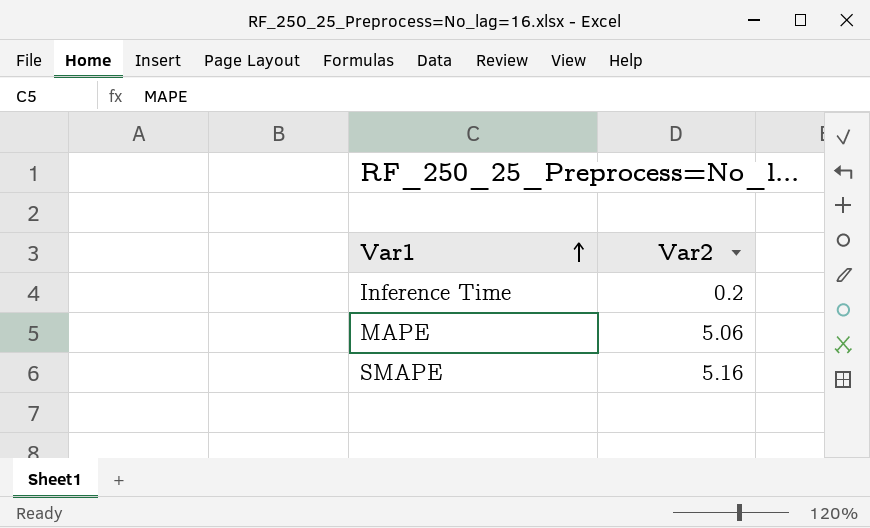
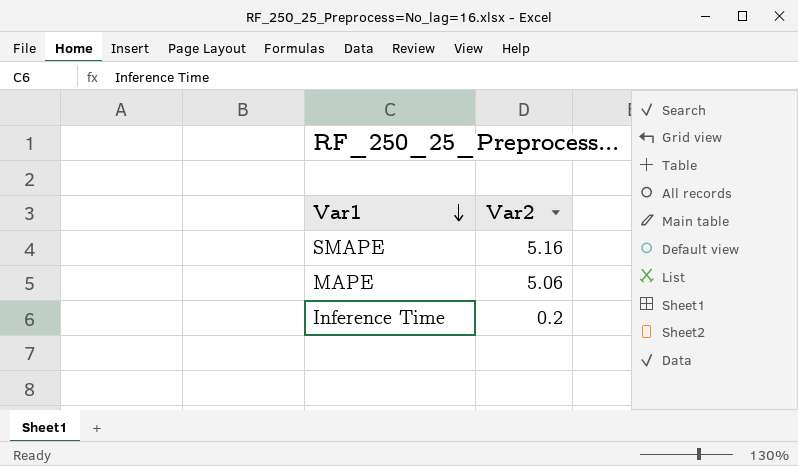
row order: Var1 ascending -> Var1 descending

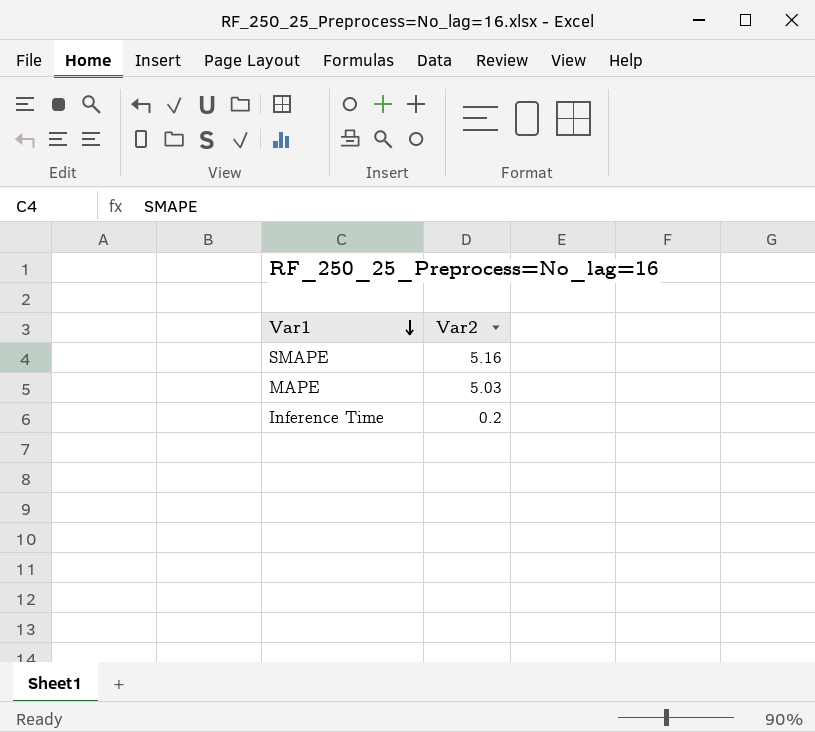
MAPE | Var2: 5.06 -> 5.03

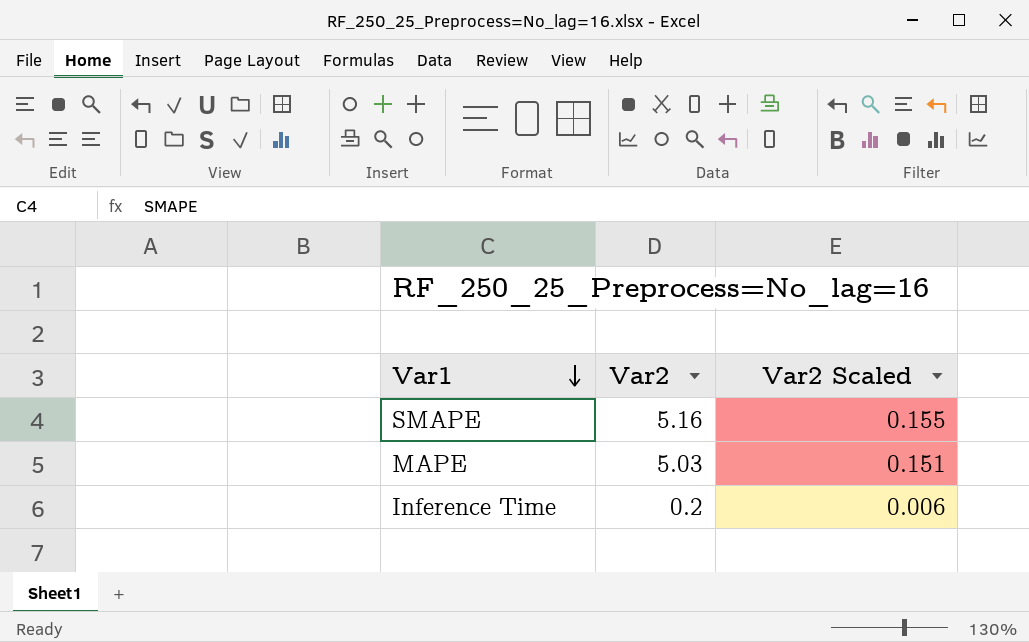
column Var2 Scaled | formula: none -> [Var2] * 0.03

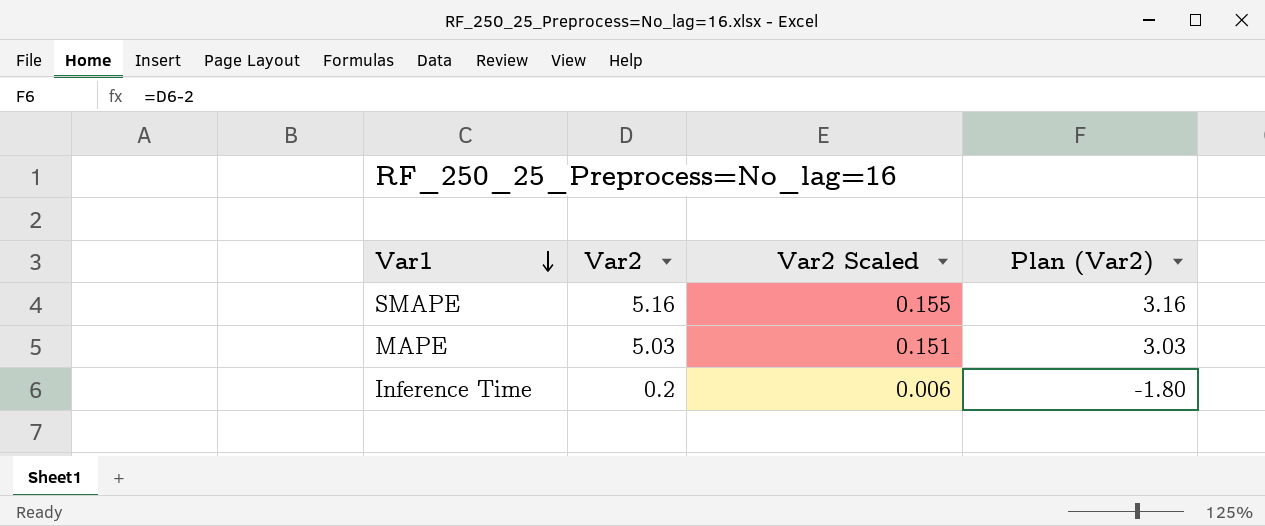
column Plan (Var2) | formula: none -> [Var2] - 2

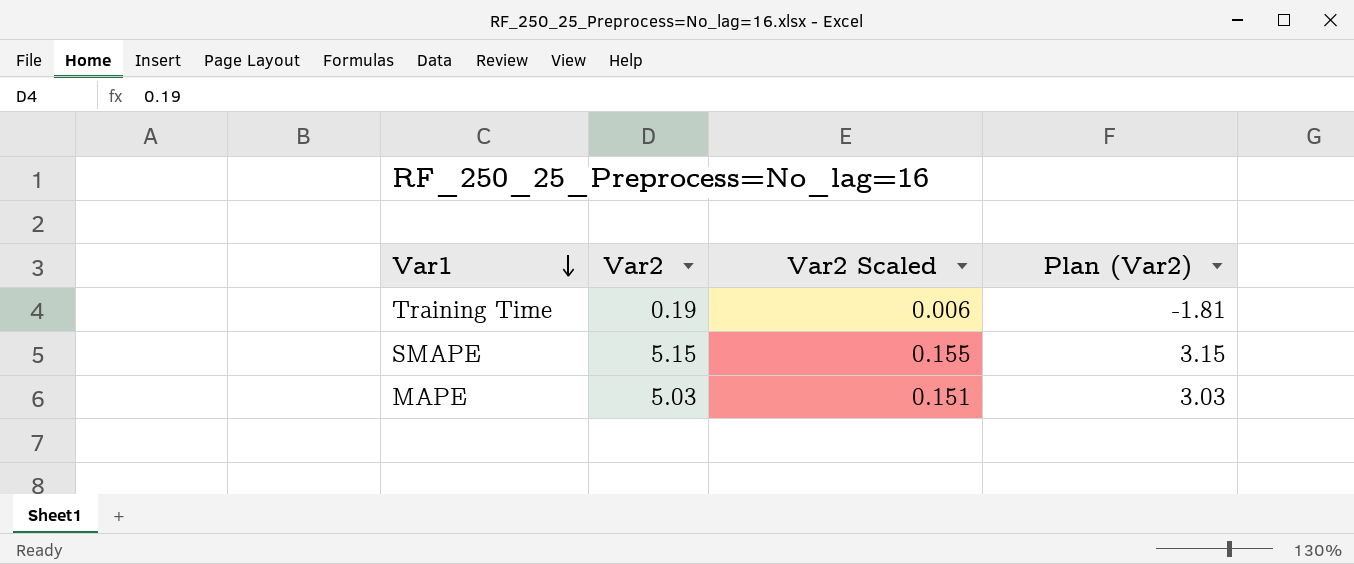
row Inference Time: 0.2 | 0.006 | -1.80 -> none
row Training Time: none -> 0.19 | 0.006 | -1.81
SMAPE | Var2: 5.16 -> 5.15
SMAPE | Plan (Var2): 3.16 -> 3.15

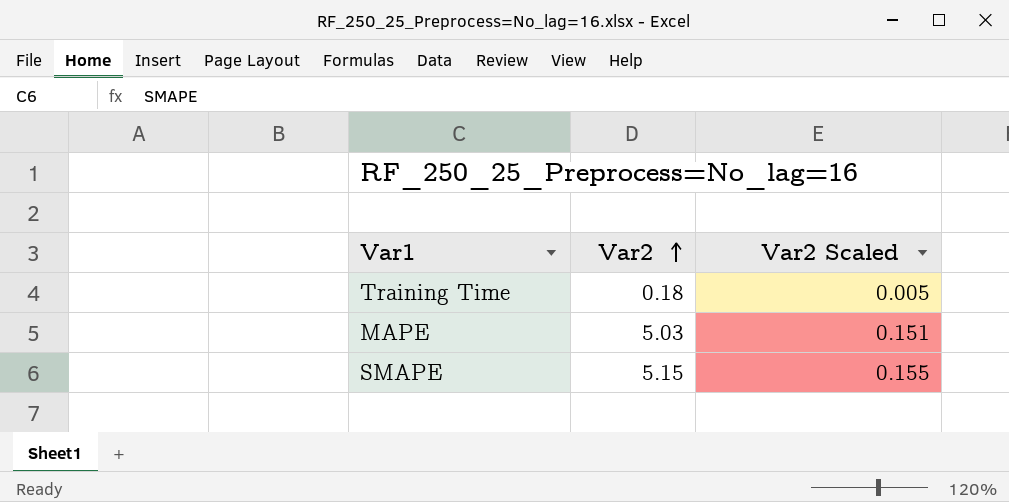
row order: Var1 descending -> Var2 ascending
column Plan (Var2) | formula: [Var2] - 2 -> none
Training Time | Var2: 0.19 -> 0.18
Training Time | Var2 Scaled: 0.006 -> 0.005

